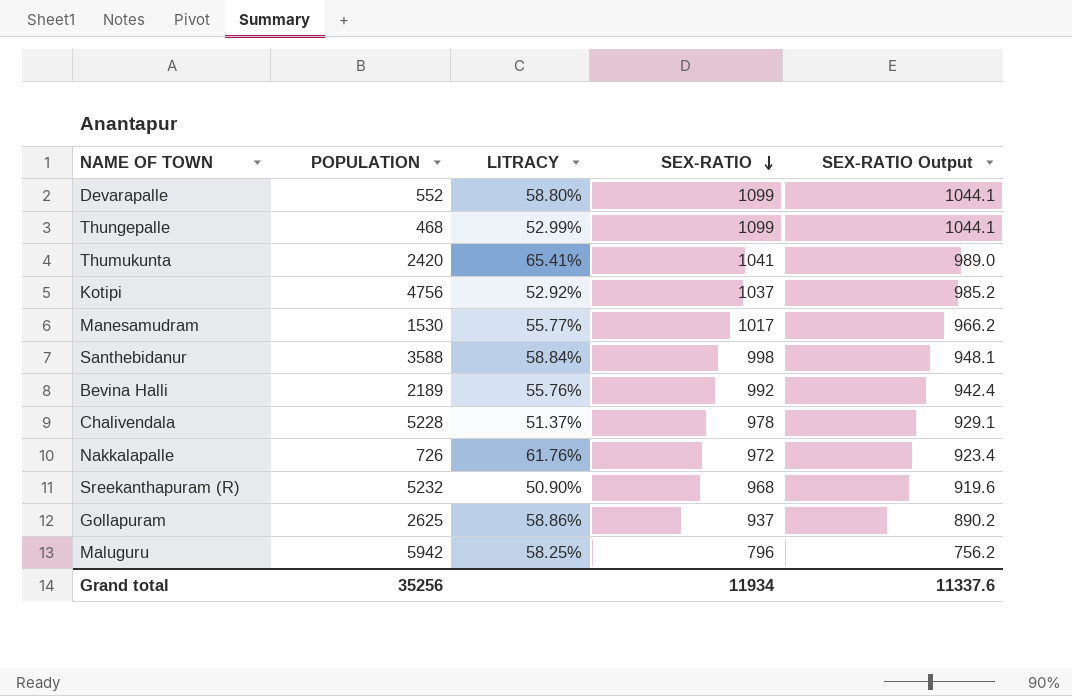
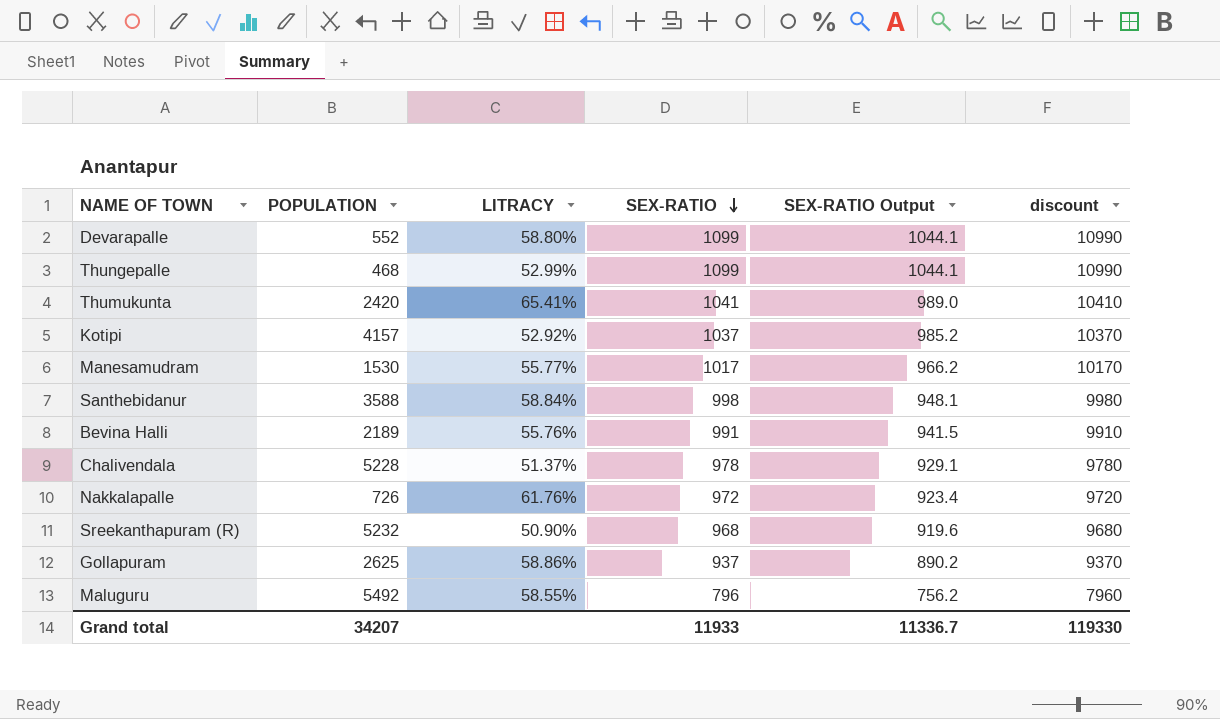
column discount | formula: none -> [SEX-RATIO] * 10
Kotipi | POPULATION: 4756 -> 4157
Bevina Halli | SEX-RATIO: 992 -> 991
Bevina Halli | SEX-RATIO Output: 942.4 -> 941.5
Maluguru | POPULATION: 5942 -> 5492
Maluguru | LITRACY: 58.25% -> 58.55%
Grand total | POPULATION: 35256 -> 34207
Grand total | SEX-RATIO: 11934 -> 11933
Grand total | SEX-RATIO Output: 11337.6 -> 11336.7

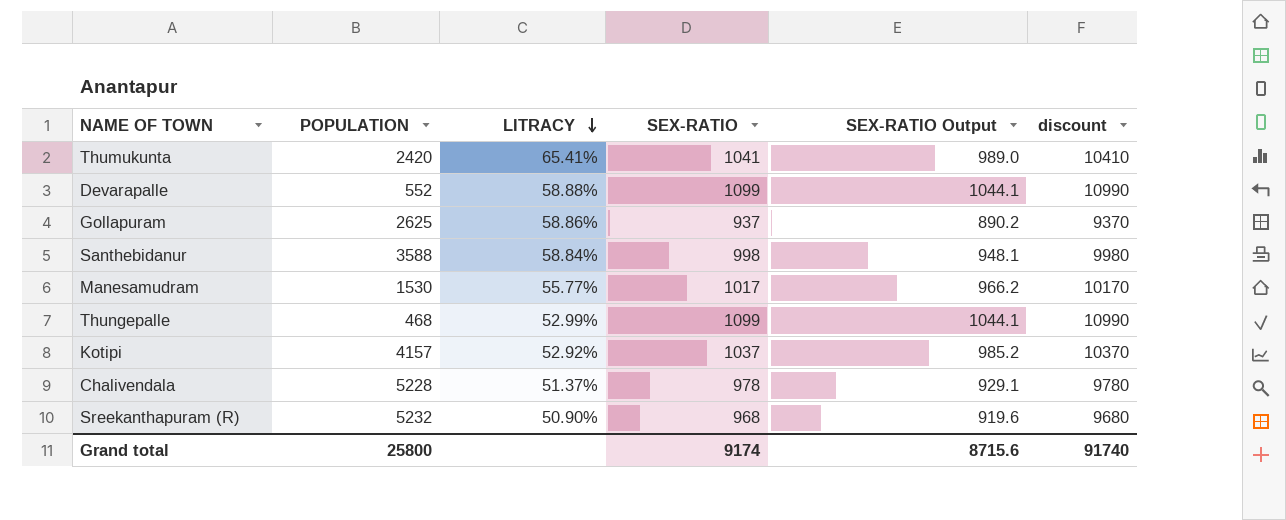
row order: SEX-RATIO descending -> LITRACY descending
row Bevina Halli: 2189 | 55.76% | 991 | 941.5 | 9910 -> none
row Nakkalapalle: 726 | 61.76% | 972 | 923.4 | 9720 -> none
row Maluguru: 5492 | 58.55% | 796 | 756.2 | 7960 -> none
Devarapalle | LITRACY: 58.80% -> 58.88%
Grand total | POPULATION: 34207 -> 25800
Grand total | SEX-RATIO: 11933 -> 9174
Grand total | SEX-RATIO Output: 11336.7 -> 8715.6
Grand total | discount: 119330 -> 91740

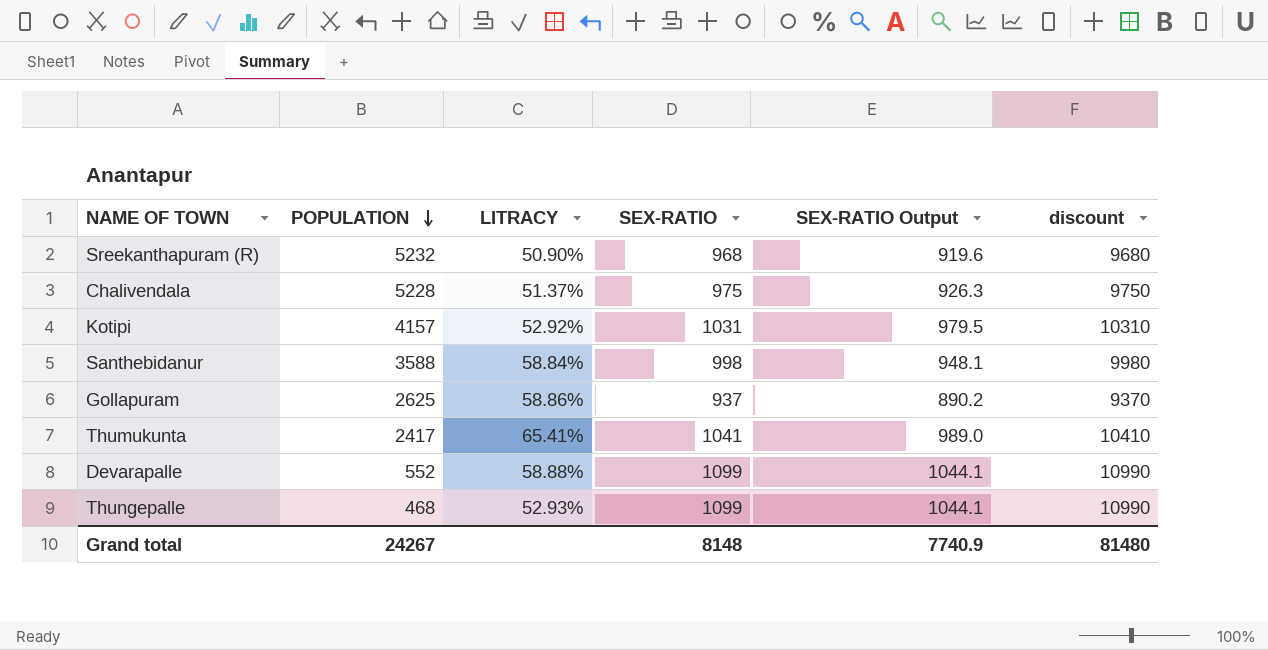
row order: LITRACY descending -> POPULATION descending
row Manesamudram: 1530 | 55.77% | 1017 | 966.2 | 10170 -> none
Chalivendala | SEX-RATIO: 978 -> 975
Chalivendala | SEX-RATIO Output: 929.1 -> 926.3
Chalivendala | discount: 9780 -> 9750
Kotipi | SEX-RATIO: 1037 -> 1031
Kotipi | SEX-RATIO Output: 985.2 -> 979.5
Kotipi | discount: 10370 -> 10310
Thumukunta | POPULATION: 2420 -> 2417
Thungepalle | LITRACY: 52.99% -> 52.93%
Grand total | POPULATION: 25800 -> 24267
Grand total | SEX-RATIO: 9174 -> 8148
Grand total | SEX-RATIO Output: 8715.6 -> 7740.9
Grand total | discount: 91740 -> 81480

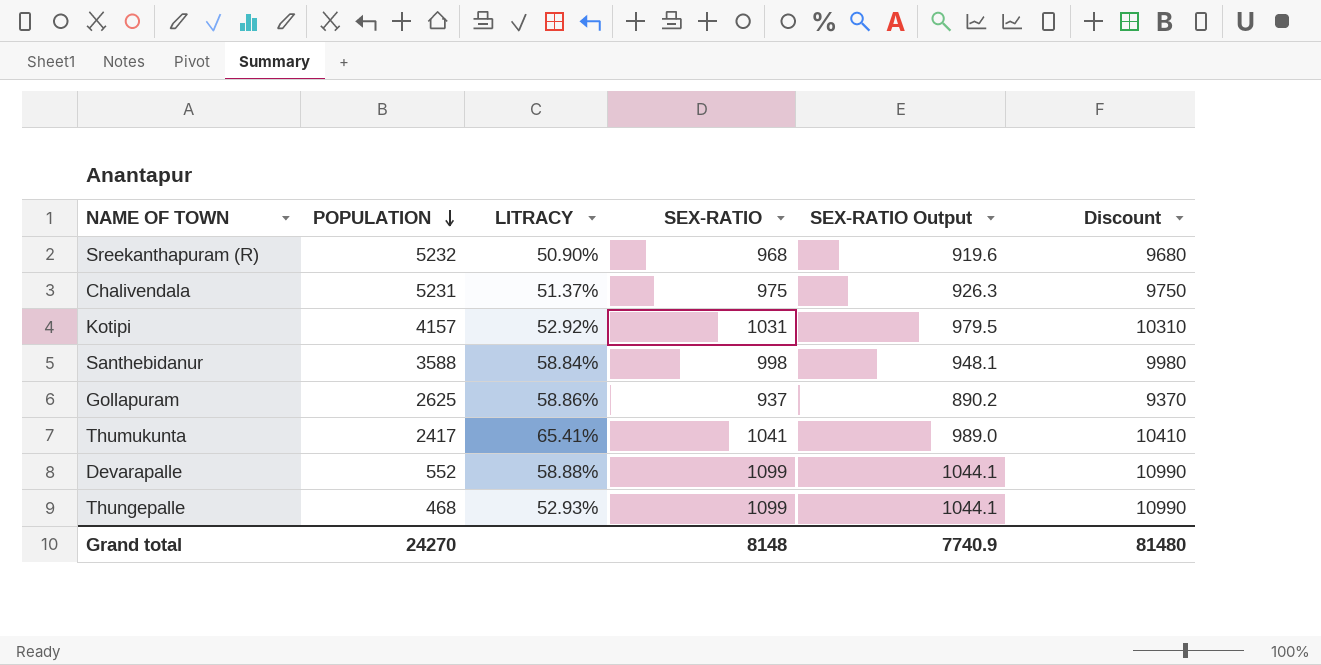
column name: discount -> Discount
Chalivendala | POPULATION: 5228 -> 5231
Grand total | POPULATION: 24267 -> 24270

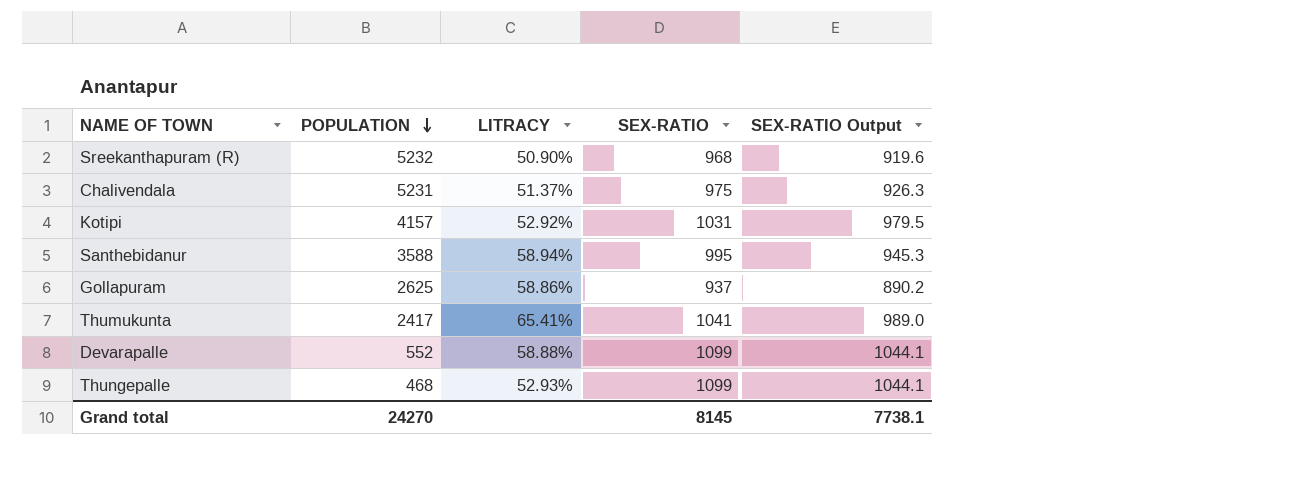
column Discount | formula: [SEX-RATIO] * 10 -> none
Santhebidanur | LITRACY: 58.84% -> 58.94%
Santhebidanur | SEX-RATIO: 998 -> 995
Santhebidanur | SEX-RATIO Output: 948.1 -> 945.3
Grand total | SEX-RATIO: 8148 -> 8145
Grand total | SEX-RATIO Output: 7740.9 -> 7738.1

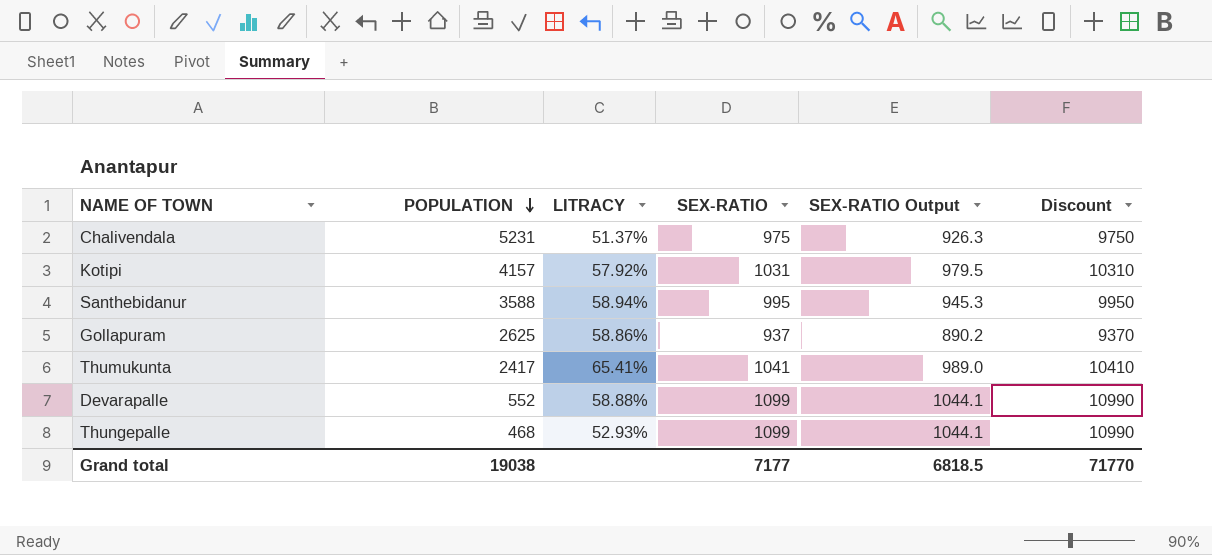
column Discount | formula: none -> [SEX-RATIO] * 10
row Sreekanthapuram (R): 5232 | 50.90% | 968 | 919.6 -> none
Kotipi | LITRACY: 52.92% -> 57.92%
Grand total | POPULATION: 24270 -> 19038
Grand total | SEX-RATIO: 8145 -> 7177
Grand total | SEX-RATIO Output: 7738.1 -> 6818.5

